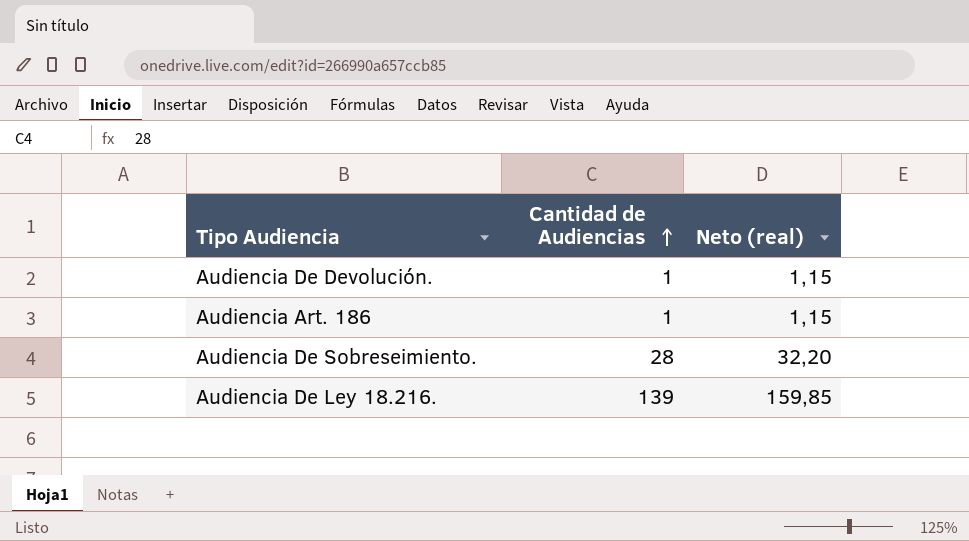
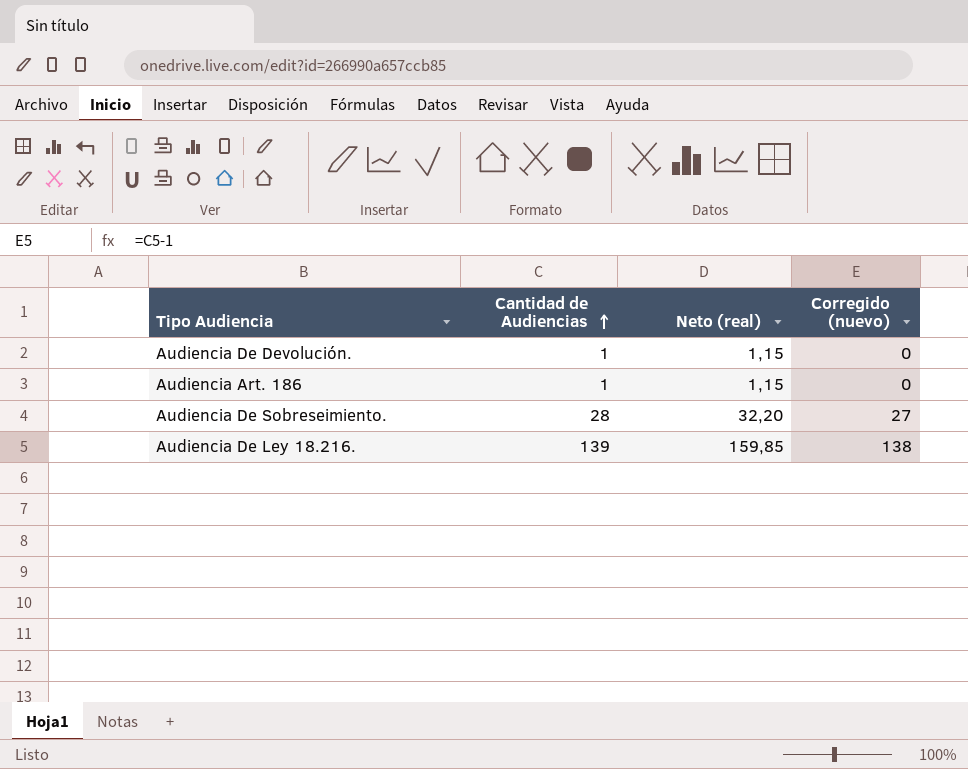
column Corregido (nuevo) | formula: none -> [Cantidad de Audiencias] - 1

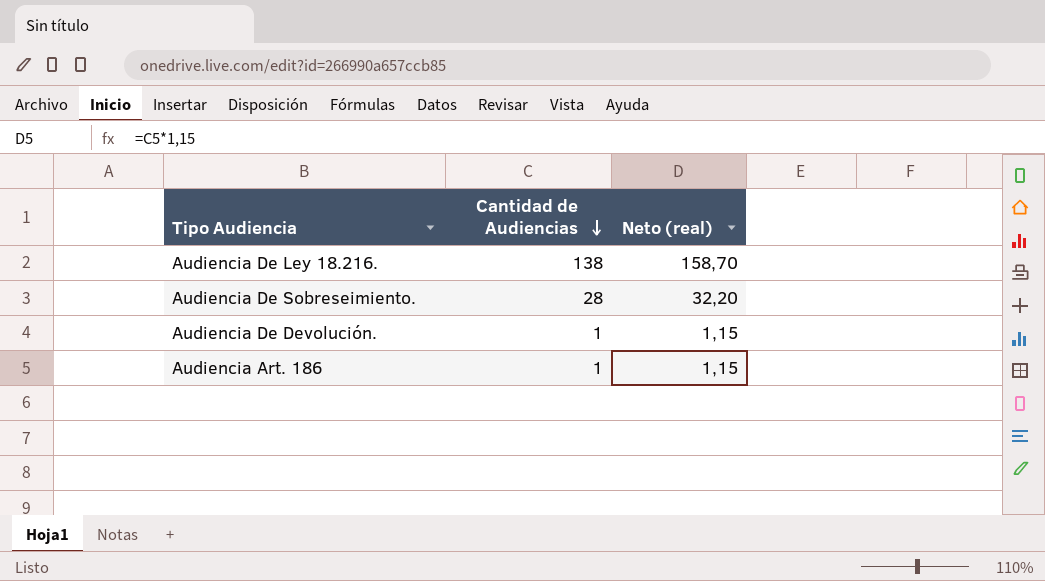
row order: Cantidad de Audiencias ascending -> Cantidad de Audiencias descending
column Corregido (nuevo) | formula: [Cantidad de Audiencias] - 1 -> none
Audiencia De Ley 18.216. | Cantidad de Audiencias: 139 -> 138
Audiencia De Ley 18.216. | Neto (real): 159,85 -> 158,70

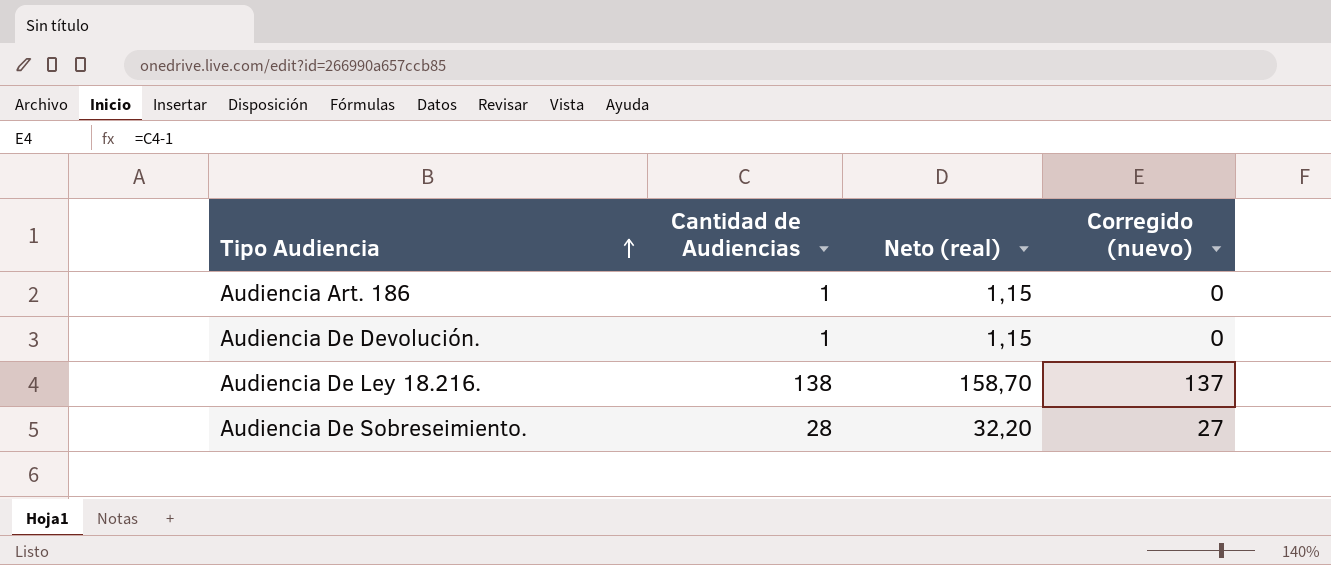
row order: Cantidad de Audiencias descending -> Tipo Audiencia ascending
column Corregido (nuevo) | formula: none -> [Cantidad de Audiencias] - 1

